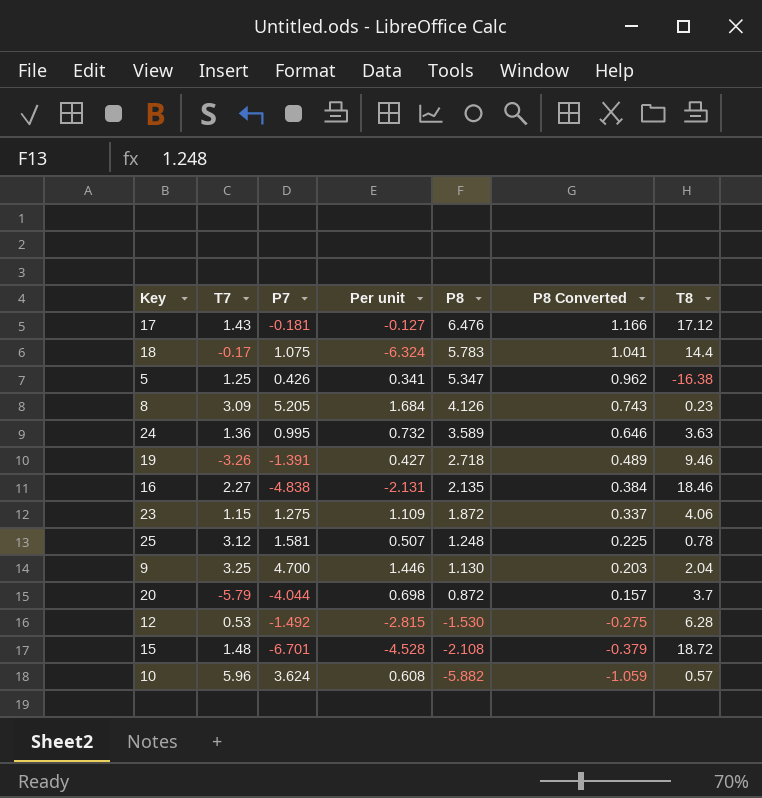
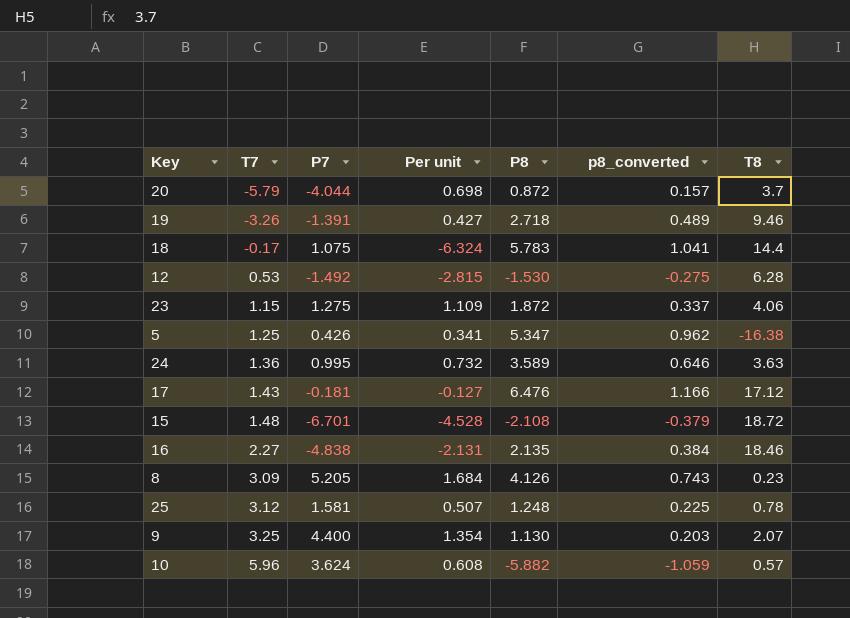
row order: P8 descending -> T7 ascending
column name: P8 Converted -> p8_converted
9 | P7: 4.700 -> 4.400
9 | Per unit: 1.446 -> 1.354
9 | T8: 2.04 -> 2.07

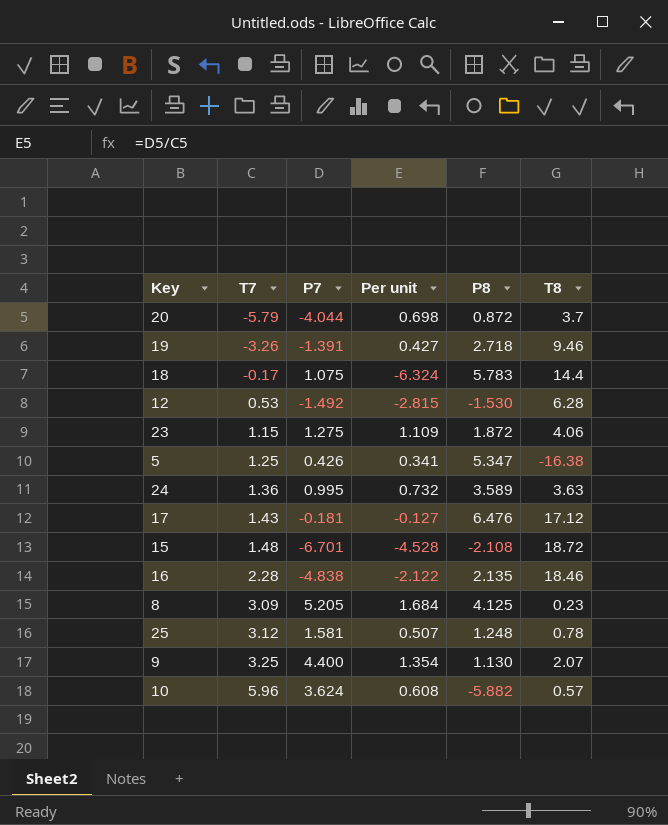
column p8_converted | formula: [P8] * 0.18 -> none
16 | T7: 2.27 -> 2.28
16 | Per unit: -2.131 -> -2.122
8 | P8: 4.126 -> 4.125

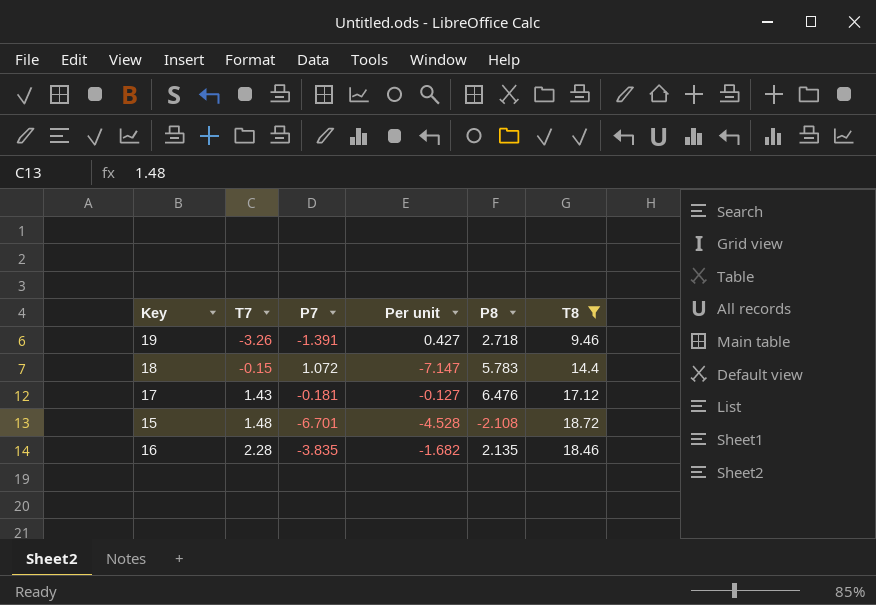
filter: none -> T8 >= 9.46
18 | T7: -0.17 -> -0.15
18 | P7: 1.075 -> 1.072
18 | Per unit: -6.324 -> -7.147
16 | P7: -4.838 -> -3.835
16 | Per unit: -2.122 -> -1.682

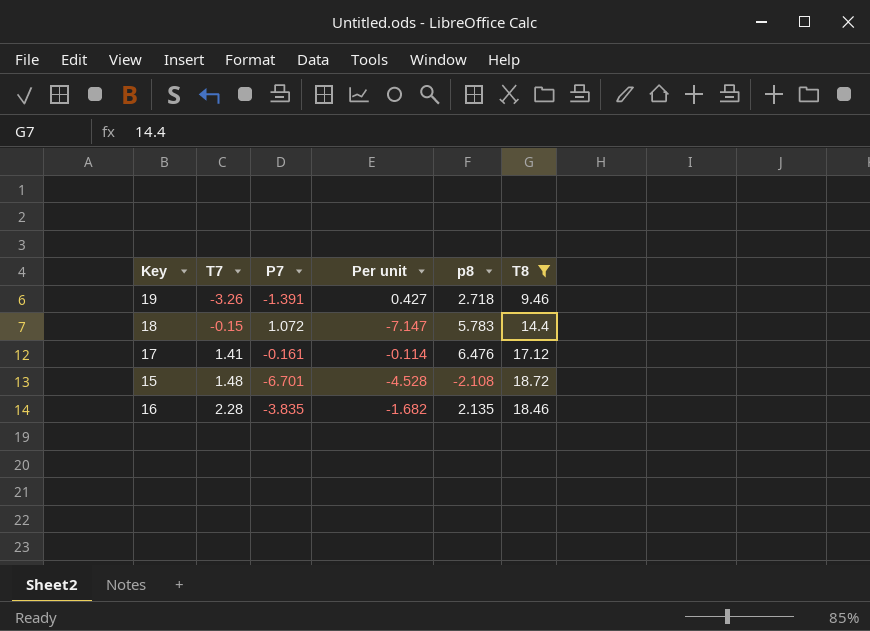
column name: P8 -> p8
17 | T7: 1.43 -> 1.41
17 | P7: -0.181 -> -0.161
17 | Per unit: -0.127 -> -0.114

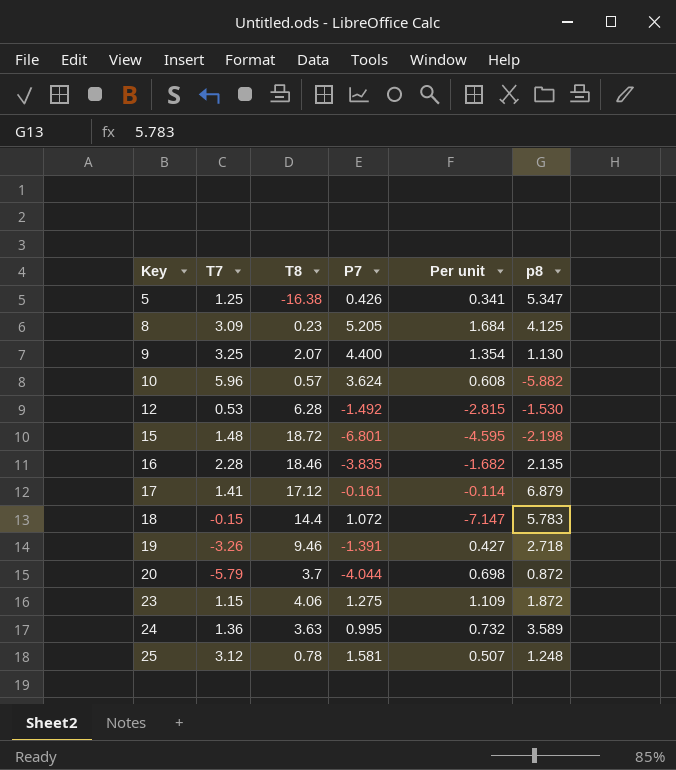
filter: T8 >= 9.46 -> none
row order: T7 ascending -> Key ascending
column T8 | position: 6 -> 3
15 | P7: -6.701 -> -6.801
15 | Per unit: -4.528 -> -4.595
15 | p8: -2.108 -> -2.198
17 | p8: 6.476 -> 6.879

